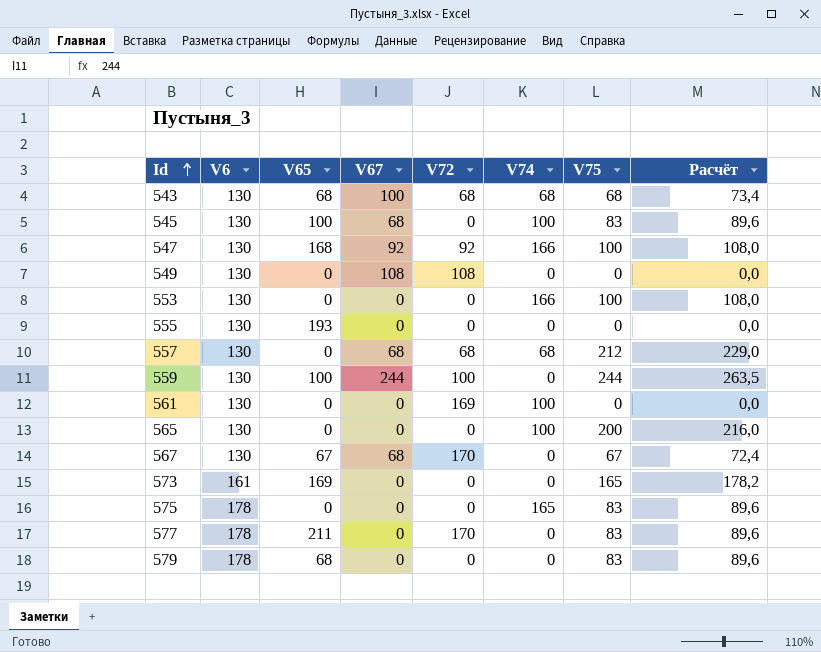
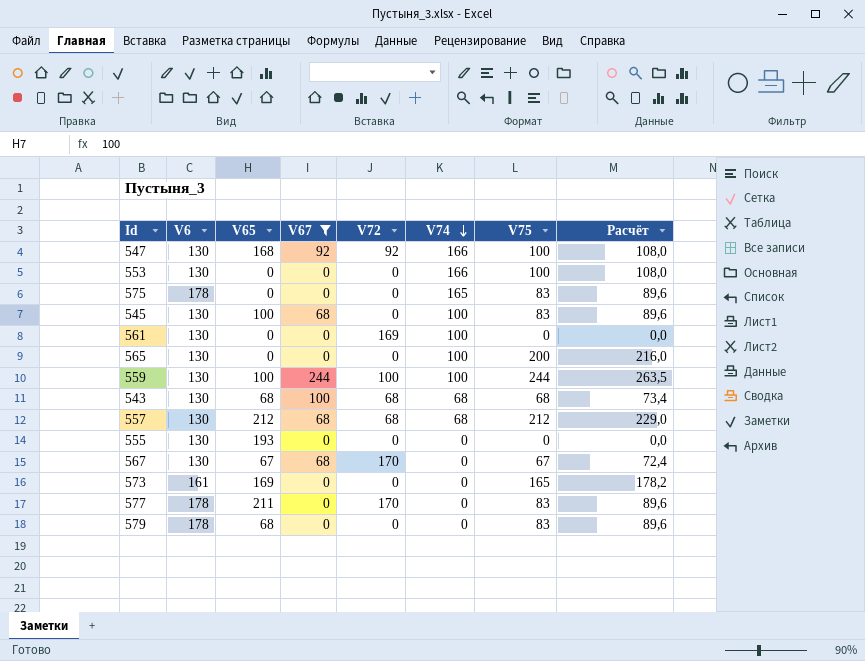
filter: none -> V67 != 108
row order: Id ascending -> V74 descending
559 | V74: 0 -> 100
557 | V65: 0 -> 212

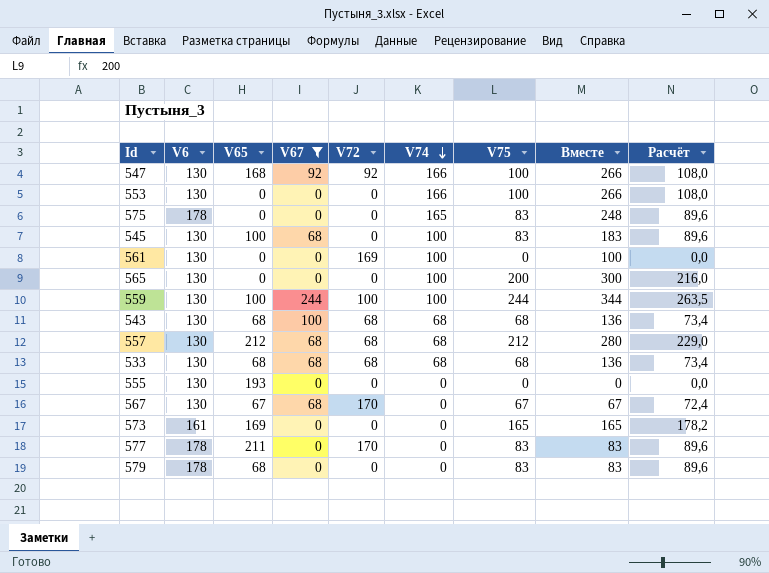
column Вместе | formula: none -> [V74] + [V75]
row 533: none -> 130 | 68 | 68 | 68 | 68 | 68 | 136 | 73,4

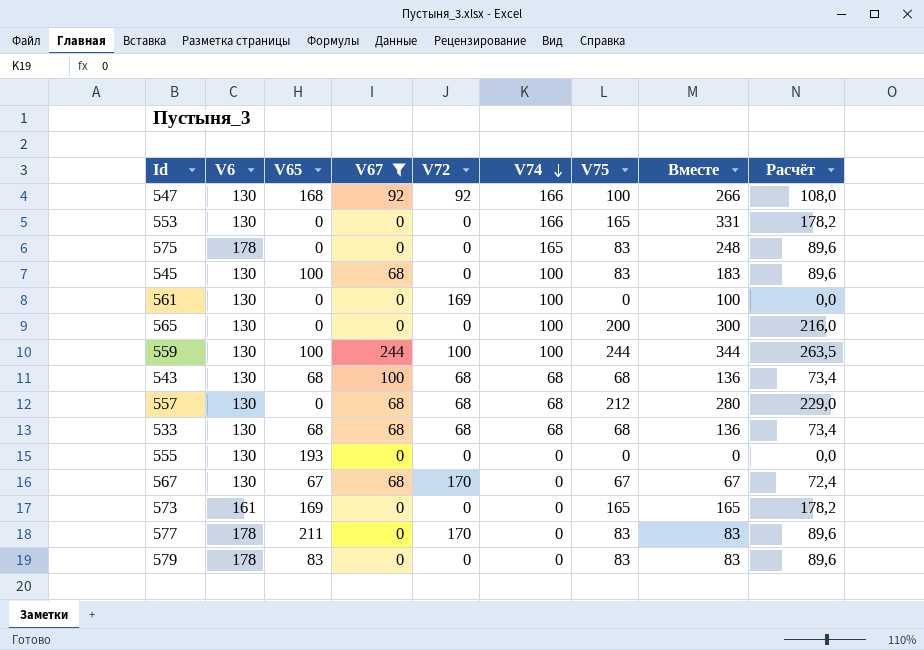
553 | V75: 100 -> 165
553 | Вместе: 266 -> 331
553 | Расчёт: 108,0 -> 178,2
557 | V65: 212 -> 0
579 | V65: 68 -> 83

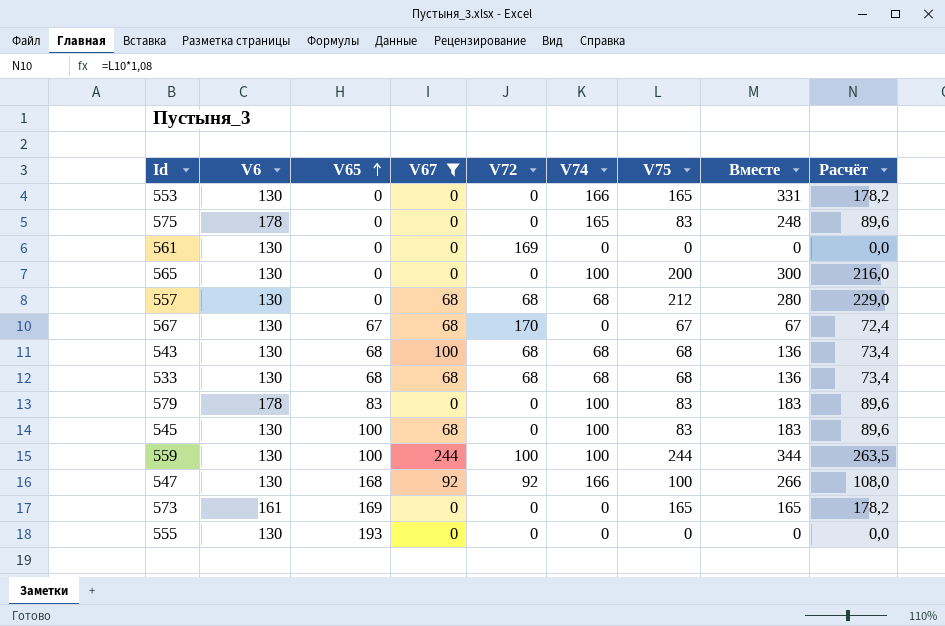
row order: V74 descending -> V65 ascending
row 577: 178 | 211 | 0 | 170 | 0 | 83 | 83 | 89,6 -> none
561 | V74: 100 -> 0
561 | Вместе: 100 -> 0
579 | V74: 0 -> 100
579 | Вместе: 83 -> 183

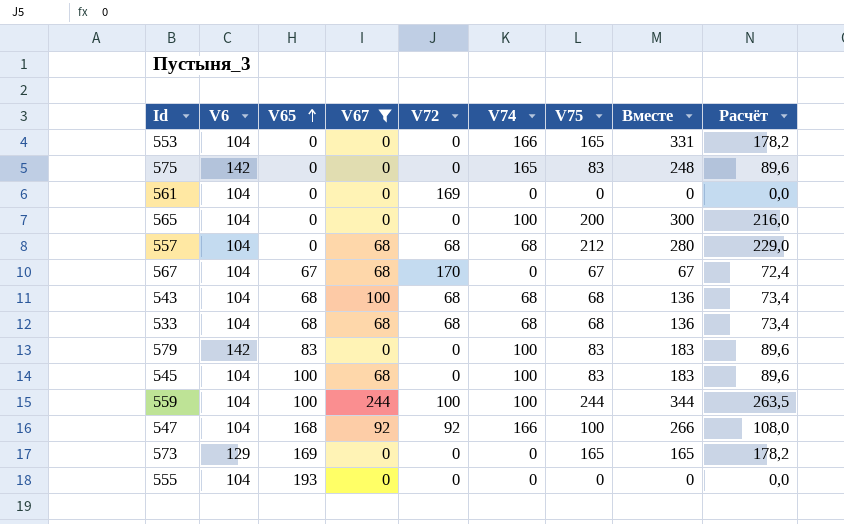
553 | V6: 130 -> 104
575 | V6: 178 -> 142
561 | V6: 130 -> 104
565 | V6: 130 -> 104
557 | V6: 130 -> 104
567 | V6: 130 -> 104
543 | V6: 130 -> 104
533 | V6: 130 -> 104
579 | V6: 178 -> 142
545 | V6: 130 -> 104
559 | V6: 130 -> 104
547 | V6: 130 -> 104
573 | V6: 161 -> 129
555 | V6: 130 -> 104

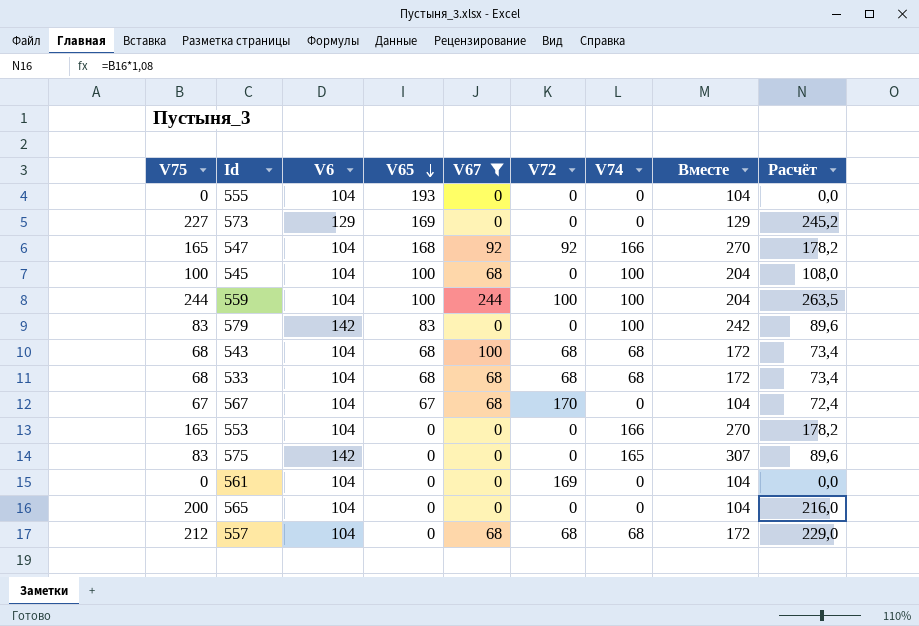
row order: V65 ascending -> V65 descending
column V75 | position: 7 -> 1
column Вместе | formula: [V74] + [V75] -> [V6] + [V74]
573 | V75: 165 -> 227
573 | Расчёт: 178,2 -> 245,2
547 | V75: 100 -> 165
547 | Расчёт: 108,0 -> 178,2
545 | V75: 83 -> 100
545 | Расчёт: 89,6 -> 108,0
565 | V74: 100 -> 0

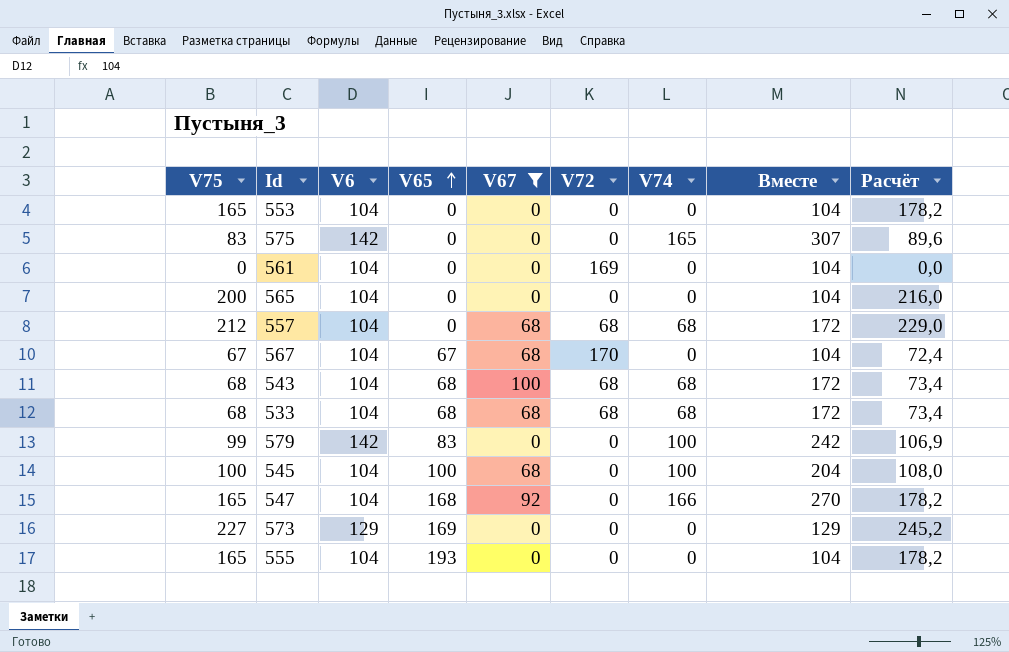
row order: V65 descending -> V65 ascending
row 559: 244 | 104 | 100 | 244 | 100 | 100 | 204 | 263,5 -> none
553 | V74: 166 -> 0
553 | Вместе: 270 -> 104
579 | V75: 83 -> 99
579 | Расчёт: 89,6 -> 106,9
547 | V72: 92 -> 0
555 | V75: 0 -> 165
555 | Расчёт: 0,0 -> 178,2

